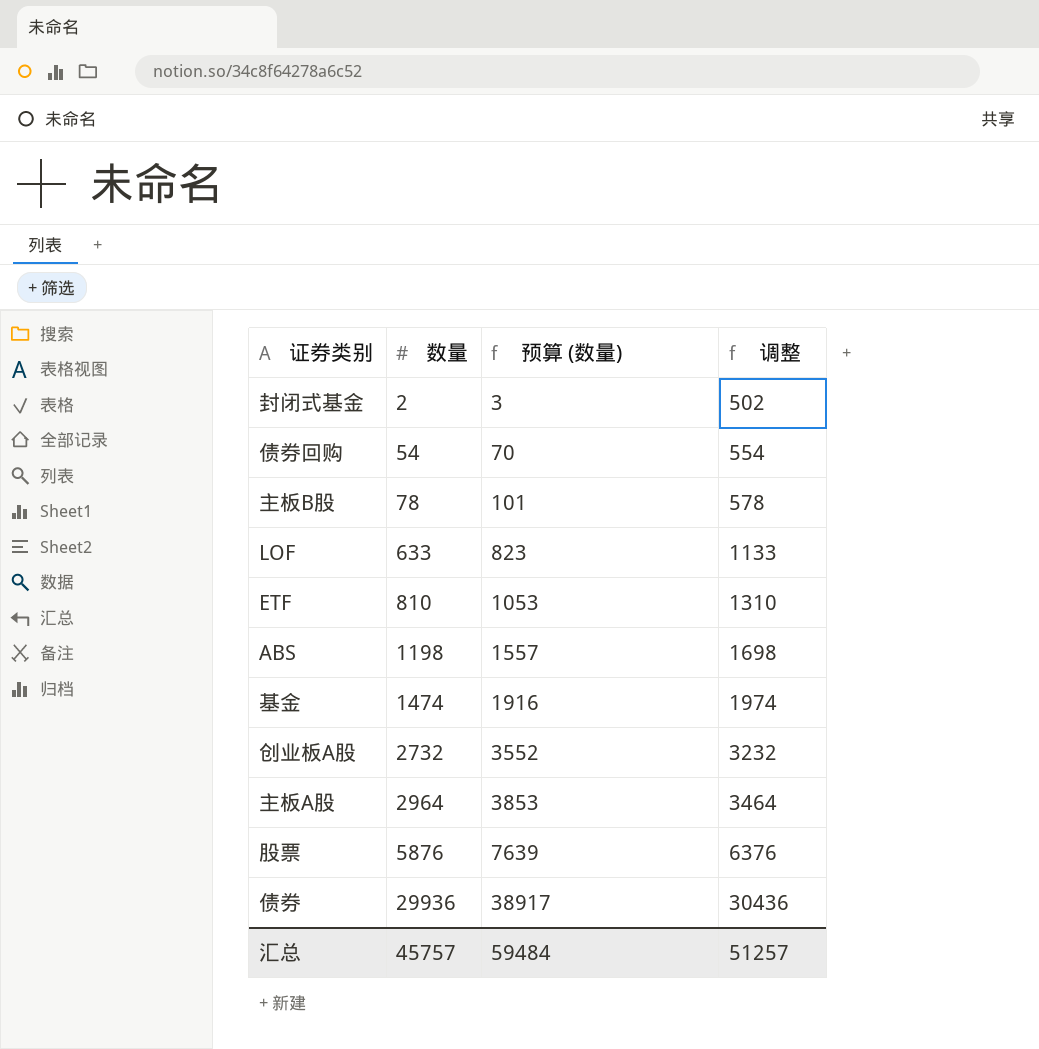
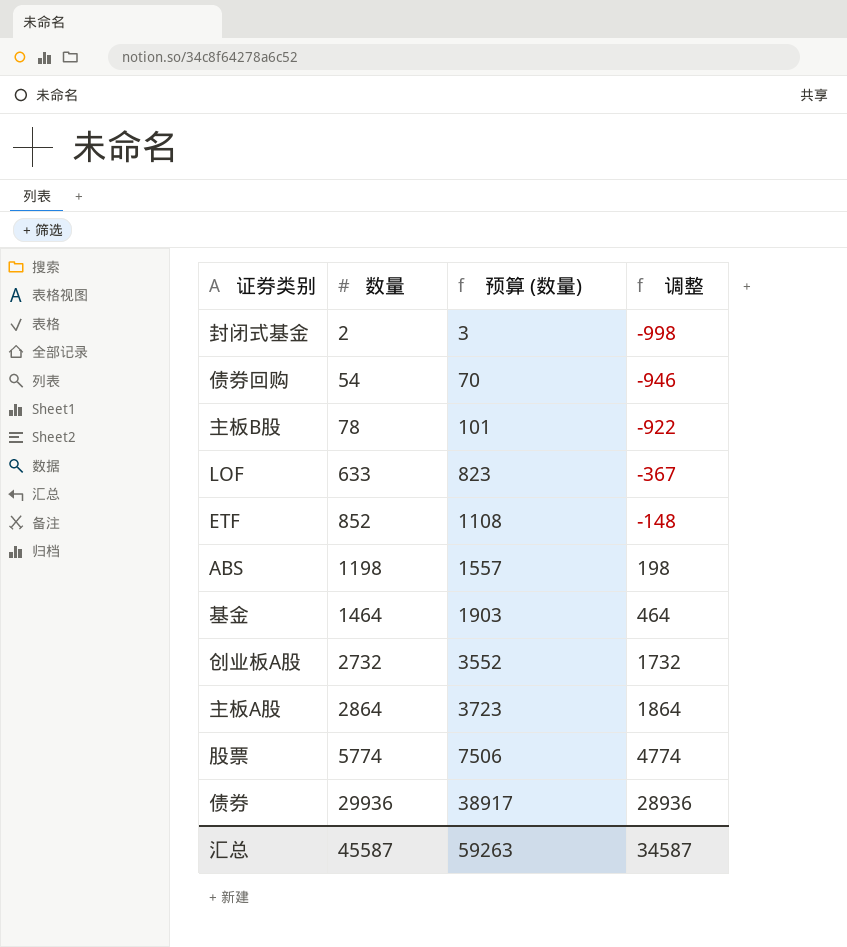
column 调整 | formula: [数量] + 500 -> [数量] - 1000
ETF | 数量: 810 -> 852
ETF | 预算 (数量): 1053 -> 1108
基金 | 数量: 1474 -> 1464
基金 | 预算 (数量): 1916 -> 1903
主板A股 | 数量: 2964 -> 2864
主板A股 | 预算 (数量): 3853 -> 3723
股票 | 数量: 5876 -> 5774
股票 | 预算 (数量): 7639 -> 7506
汇总 | 数量: 45757 -> 45587
汇总 | 预算 (数量): 59484 -> 59263
汇总 | 调整: 51257 -> 34587

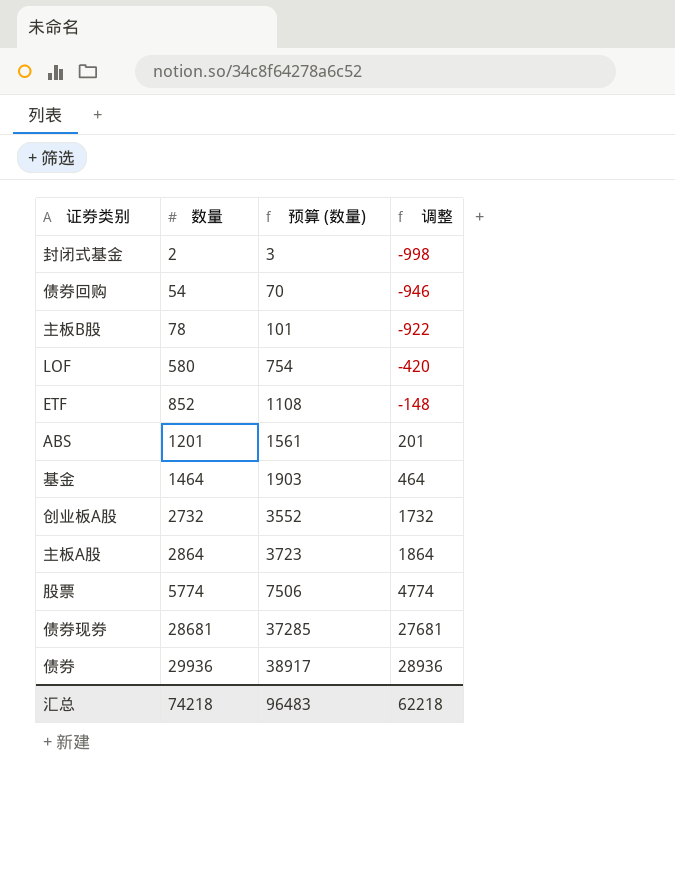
LOF | 数量: 633 -> 580
LOF | 预算 (数量): 823 -> 754
LOF | 调整: -367 -> -420
ABS | 数量: 1198 -> 1201
ABS | 预算 (数量): 1557 -> 1561
ABS | 调整: 198 -> 201
row 债券现券: none -> 28681 | 37285 | 27681
汇总 | 数量: 45587 -> 74218
汇总 | 预算 (数量): 59263 -> 96483
汇总 | 调整: 34587 -> 62218

